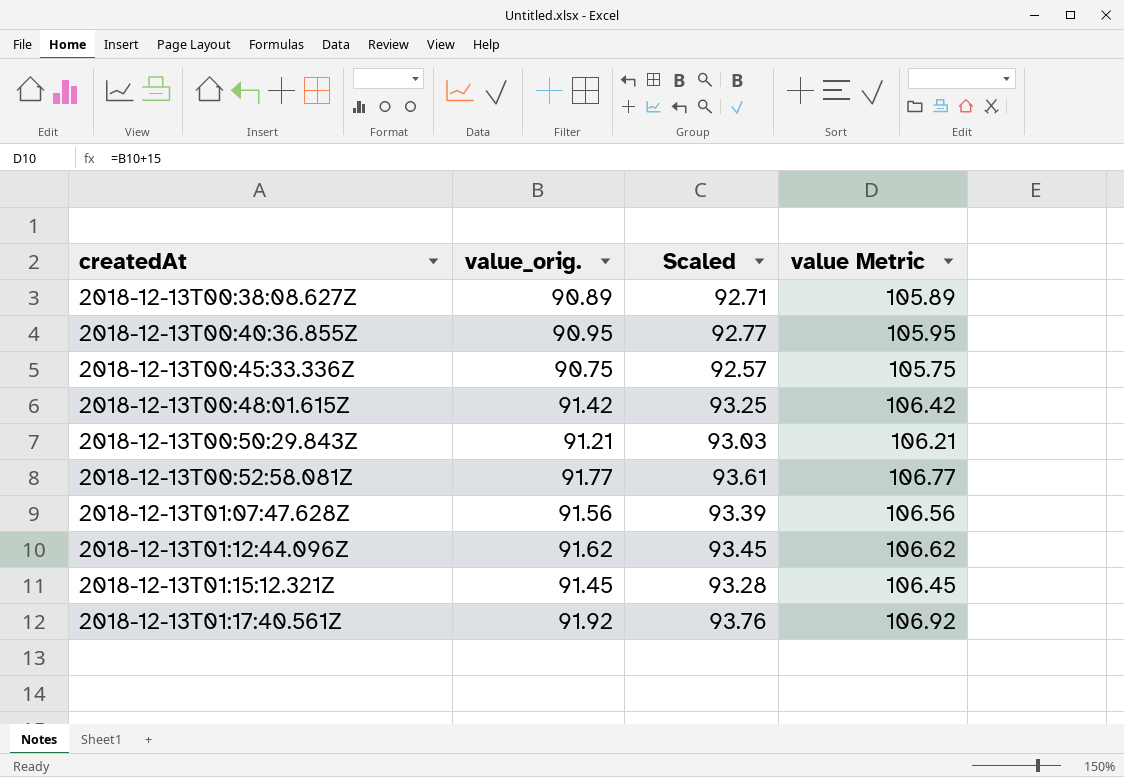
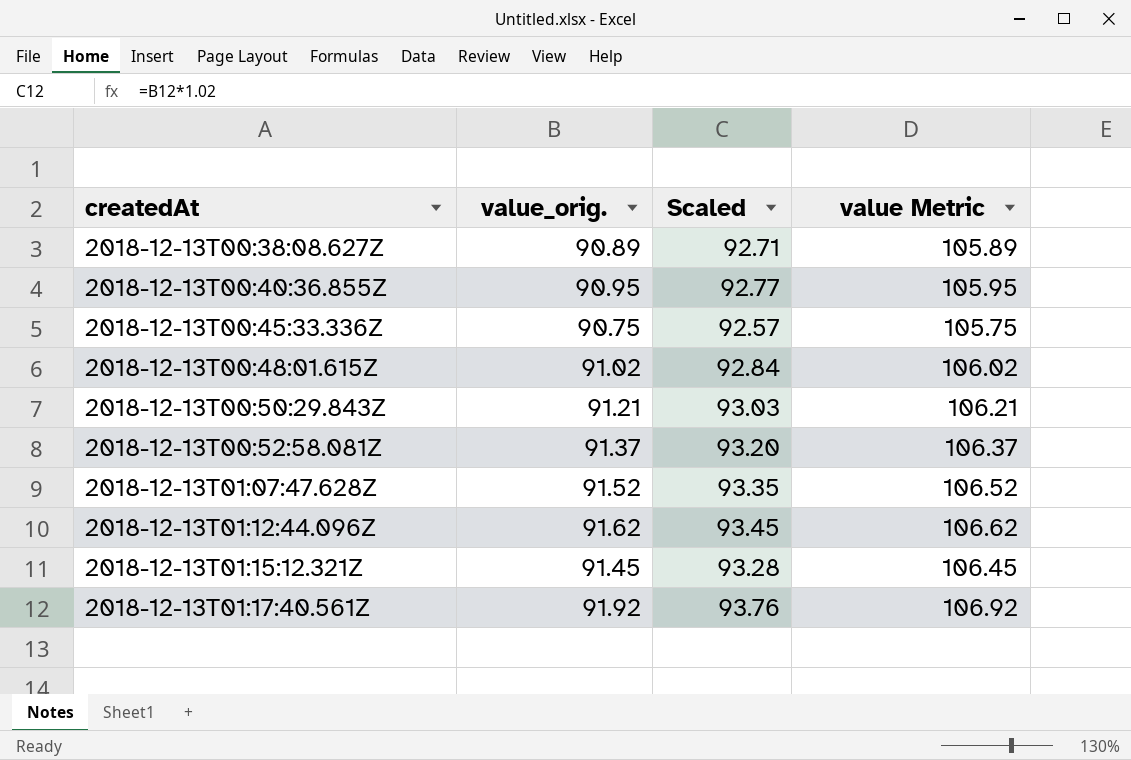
2018-12-13T00:48:01.615Z | value_orig.: 91.42 -> 91.02
2018-12-13T00:48:01.615Z | Scaled: 93.25 -> 92.84
2018-12-13T00:48:01.615Z | value Metric: 106.42 -> 106.02
2018-12-13T00:52:58.081Z | value_orig.: 91.77 -> 91.37
2018-12-13T00:52:58.081Z | Scaled: 93.61 -> 93.20
2018-12-13T00:52:58.081Z | value Metric: 106.77 -> 106.37
2018-12-13T01:07:47.628Z | value_orig.: 91.56 -> 91.52
2018-12-13T01:07:47.628Z | Scaled: 93.39 -> 93.35
2018-12-13T01:07:47.628Z | value Metric: 106.56 -> 106.52

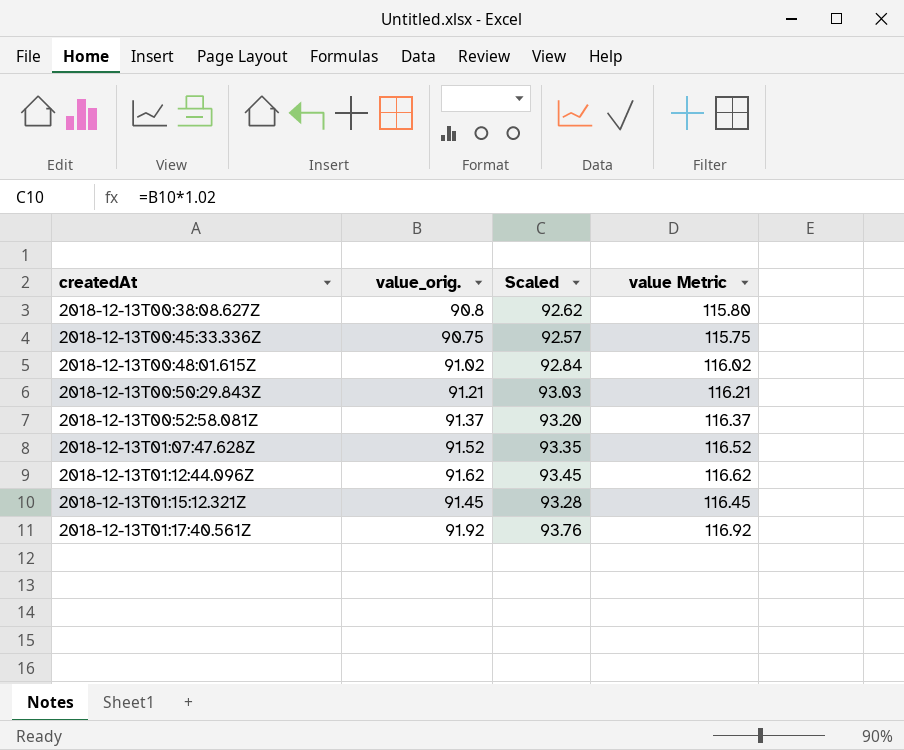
column value Metric | formula: [value_orig.] + 15 -> [value_orig.] + 25
row 2018-12-13T00:40:36.855Z: 90.95 | 92.77 | 105.95 -> none
2018-12-13T00:38:08.627Z | value_orig.: 90.89 -> 90.8
2018-12-13T00:38:08.627Z | Scaled: 92.71 -> 92.62

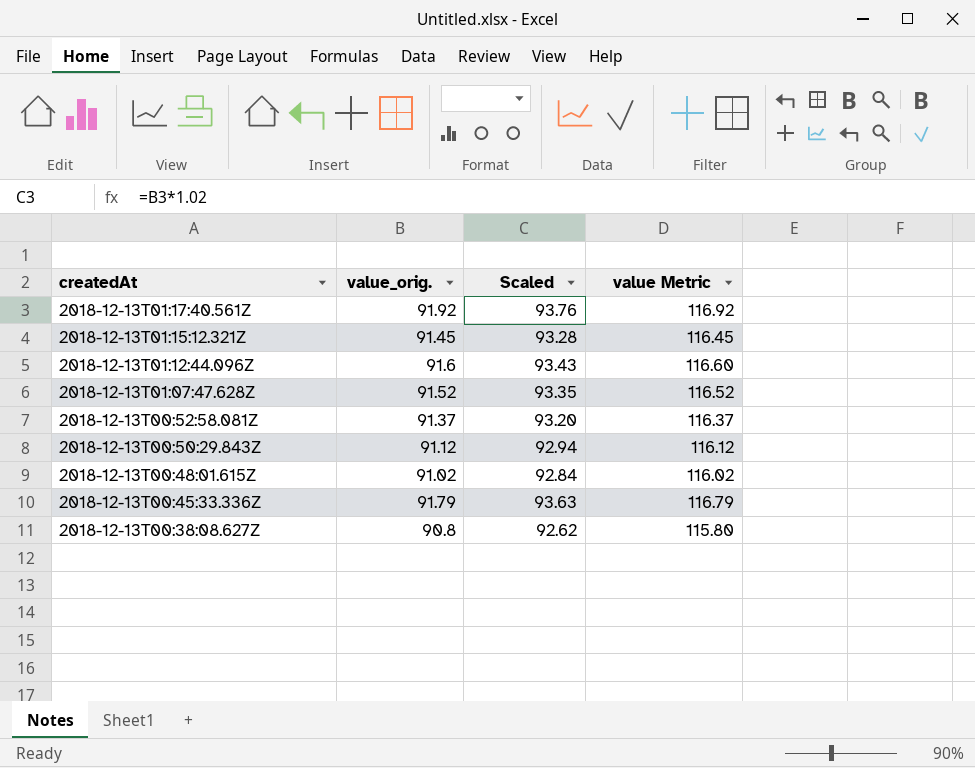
row order: createdAt ascending -> createdAt descending
2018-12-13T01:12:44.096Z | value_orig.: 91.62 -> 91.6
2018-12-13T01:12:44.096Z | Scaled: 93.45 -> 93.43
2018-12-13T01:12:44.096Z | value Metric: 116.62 -> 116.60
2018-12-13T00:50:29.843Z | value_orig.: 91.21 -> 91.12
2018-12-13T00:50:29.843Z | Scaled: 93.03 -> 92.94
2018-12-13T00:50:29.843Z | value Metric: 116.21 -> 116.12
2018-12-13T00:45:33.336Z | value_orig.: 90.75 -> 91.79
2018-12-13T00:45:33.336Z | Scaled: 92.57 -> 93.63
2018-12-13T00:45:33.336Z | value Metric: 115.75 -> 116.79

